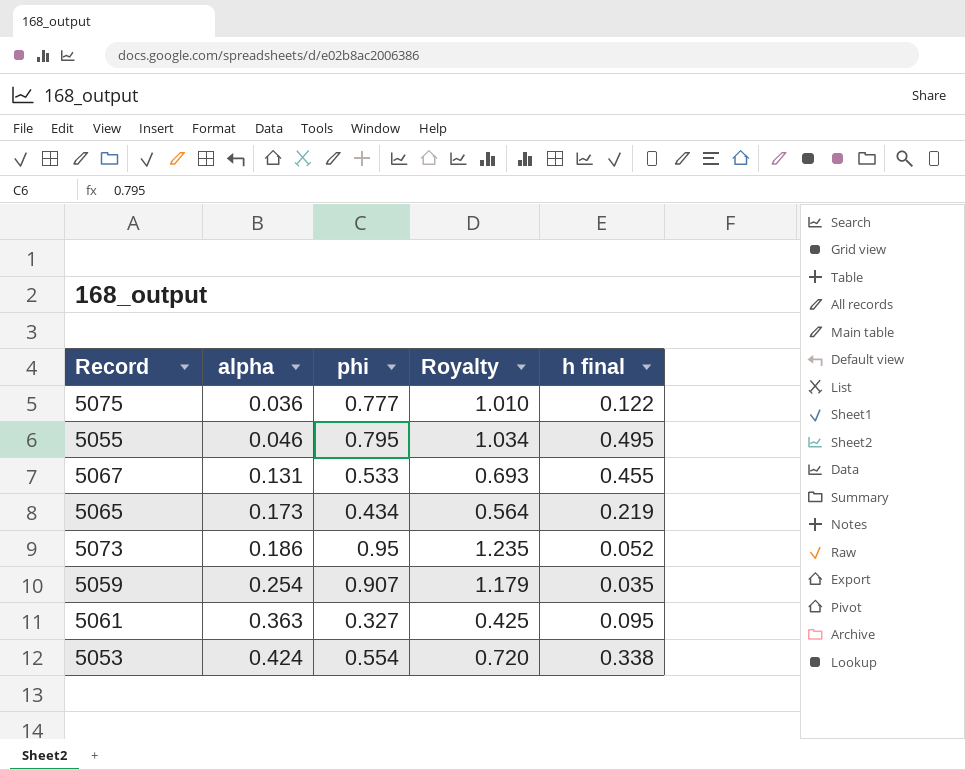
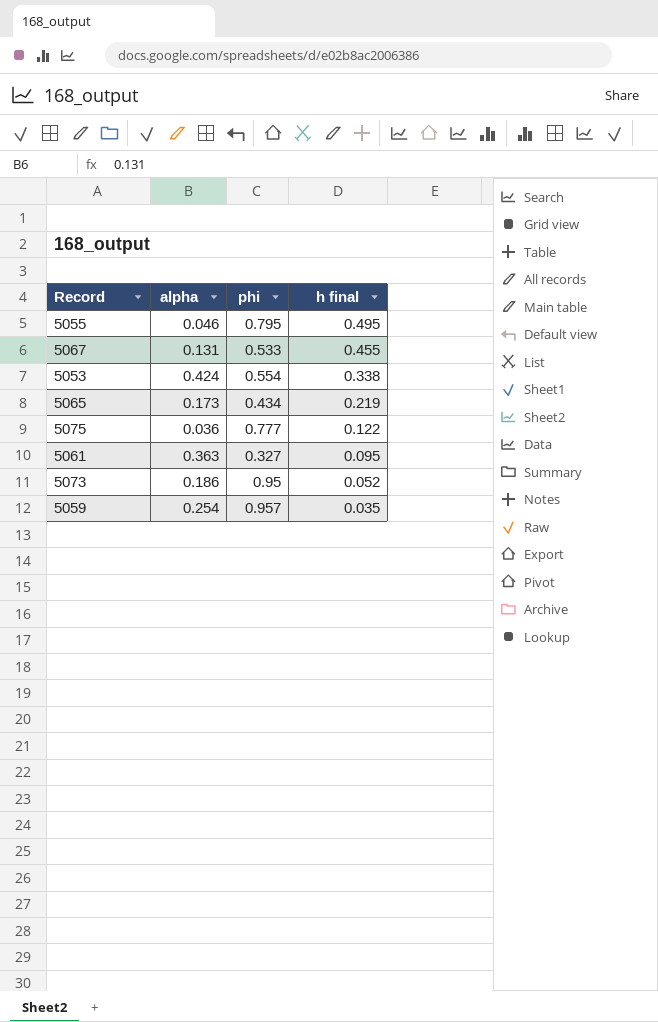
row order: alpha ascending -> h final descending
column Royalty | formula: [phi] * 1.3 -> none
5059 | phi: 0.907 -> 0.957

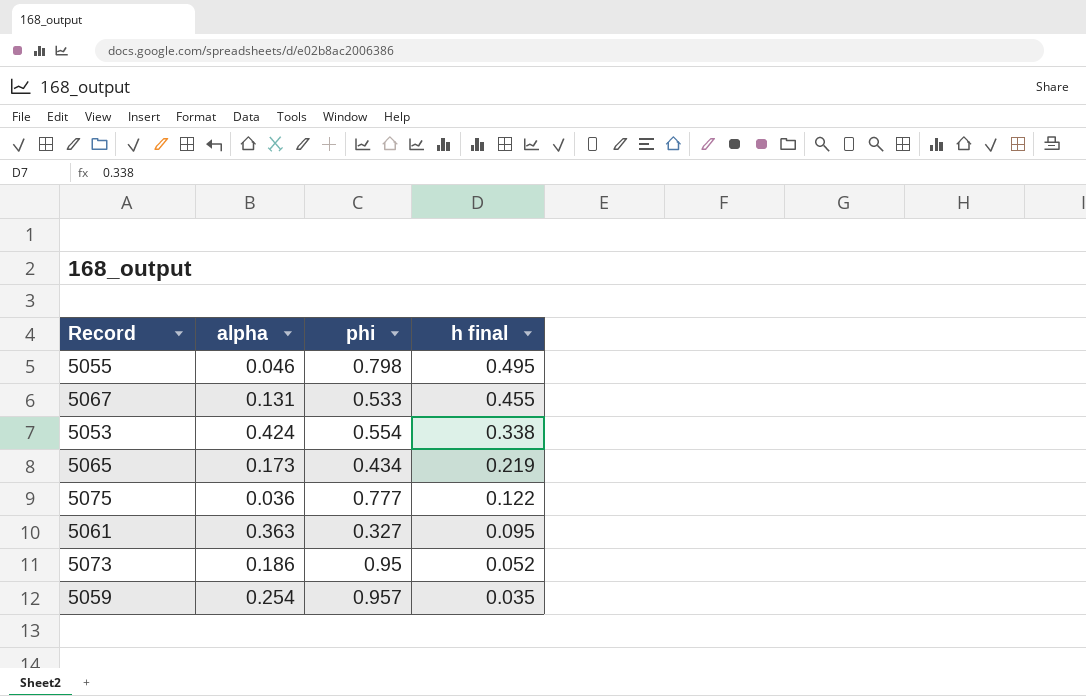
5055 | phi: 0.795 -> 0.798

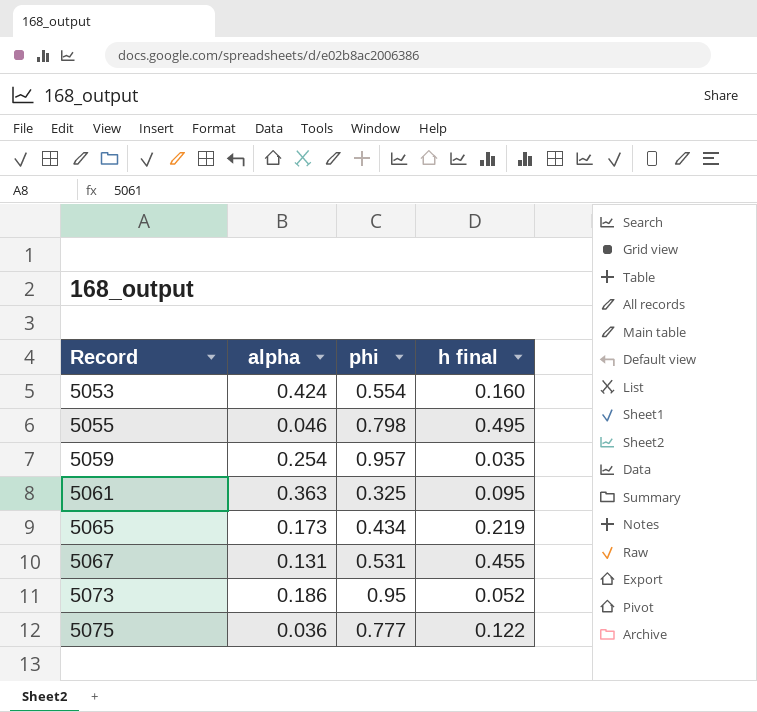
row order: h final descending -> Record ascending
5053 | h final: 0.338 -> 0.160
5061 | phi: 0.327 -> 0.325
5067 | phi: 0.533 -> 0.531

